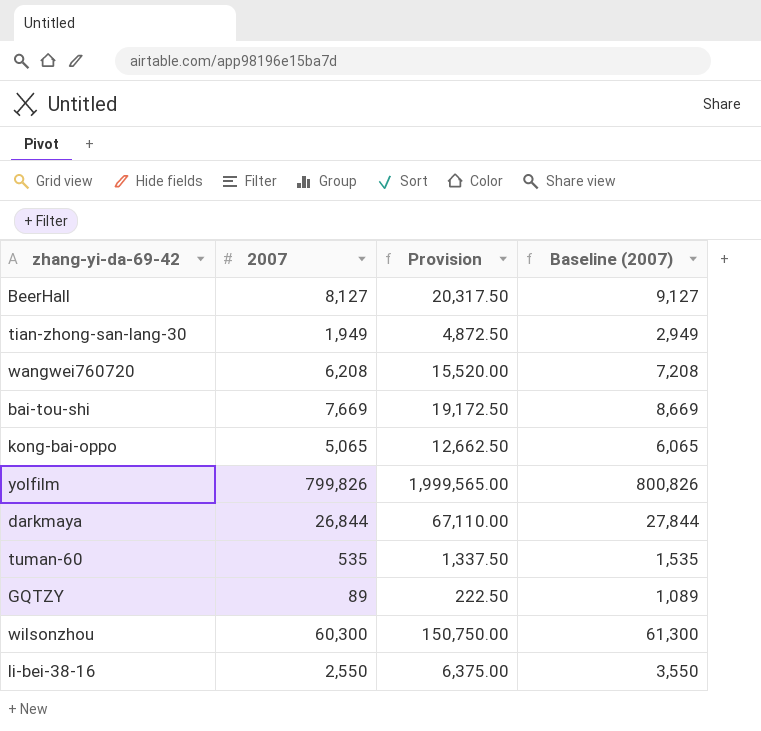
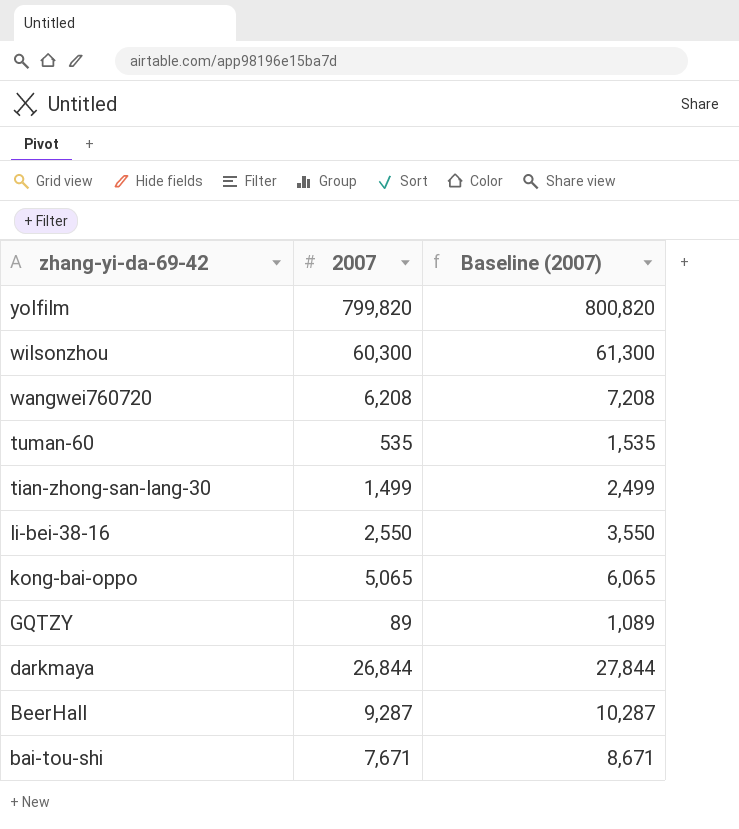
row order: none -> zhang-yi-da-69-42 descending
column Provision | formula: [2007] * 2.5 -> none
yolfilm | 2007: 799,826 -> 799,820
yolfilm | Baseline (2007): 800,826 -> 800,820
tian-zhong-san-lang-30 | 2007: 1,949 -> 1,499
tian-zhong-san-lang-30 | Baseline (2007): 2,949 -> 2,499
BeerHall | 2007: 8,127 -> 9,287
BeerHall | Baseline (2007): 9,127 -> 10,287
bai-tou-shi | 2007: 7,669 -> 7,671
bai-tou-shi | Baseline (2007): 8,669 -> 8,671

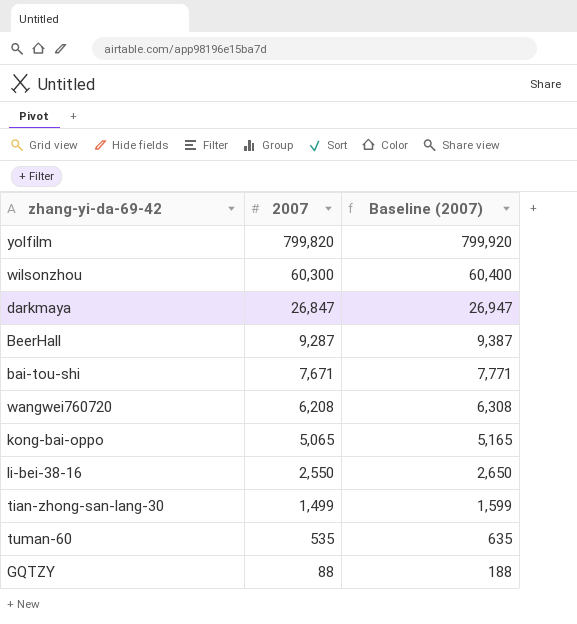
row order: zhang-yi-da-69-42 descending -> 2007 descending
column Baseline (2007) | formula: [2007] + 1000 -> [2007] + 100
darkmaya | 2007: 26,844 -> 26,847
GQTZY | 2007: 89 -> 88

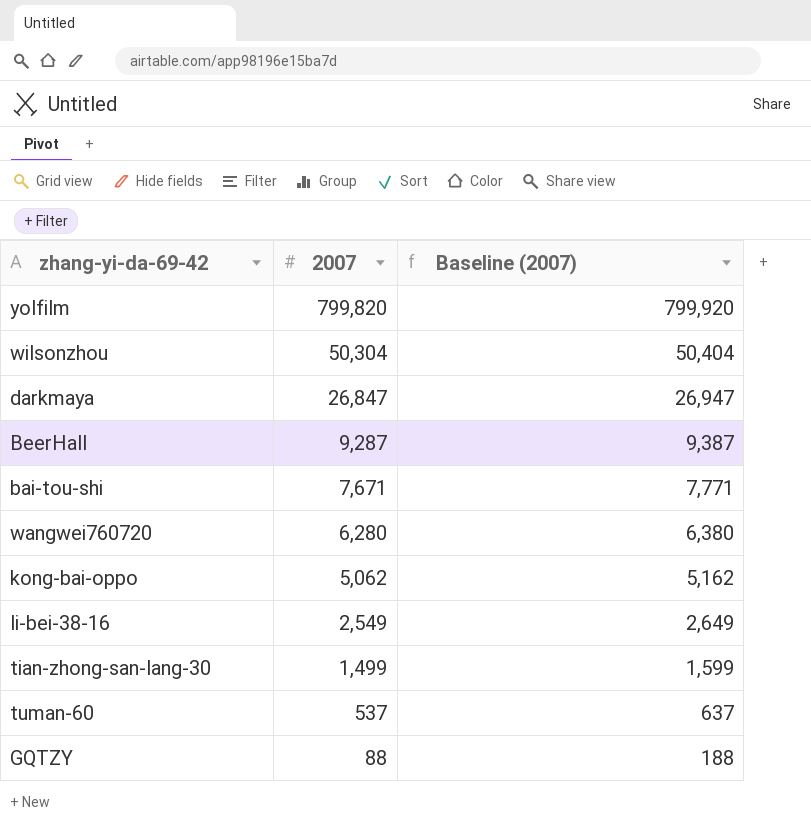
wilsonzhou | 2007: 60,300 -> 50,304
wilsonzhou | Baseline (2007): 60,400 -> 50,404
wangwei760720 | 2007: 6,208 -> 6,280
wangwei760720 | Baseline (2007): 6,308 -> 6,380
kong-bai-oppo | 2007: 5,065 -> 5,062
kong-bai-oppo | Baseline (2007): 5,165 -> 5,162
li-bei-38-16 | 2007: 2,550 -> 2,549
li-bei-38-16 | Baseline (2007): 2,650 -> 2,649
tuman-60 | 2007: 535 -> 537
tuman-60 | Baseline (2007): 635 -> 637

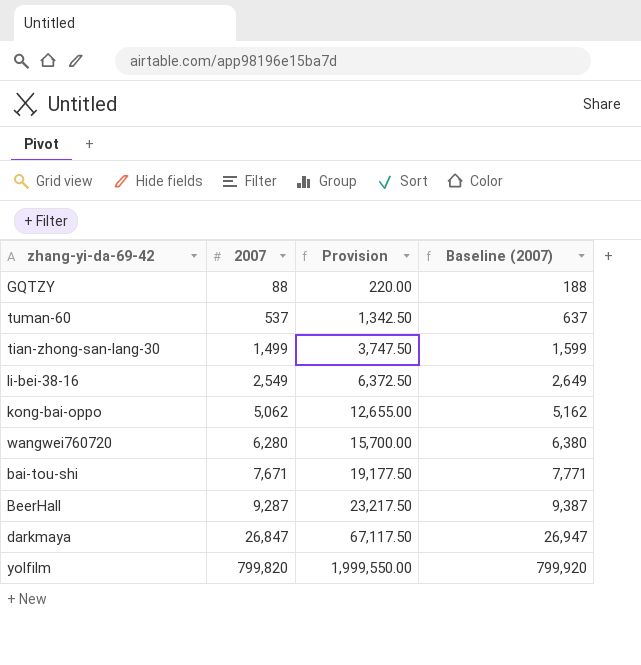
row order: 2007 descending -> 2007 ascending
column Provision | formula: none -> [2007] * 2.5
row wilsonzhou: 50,304 | 50,404 -> none

